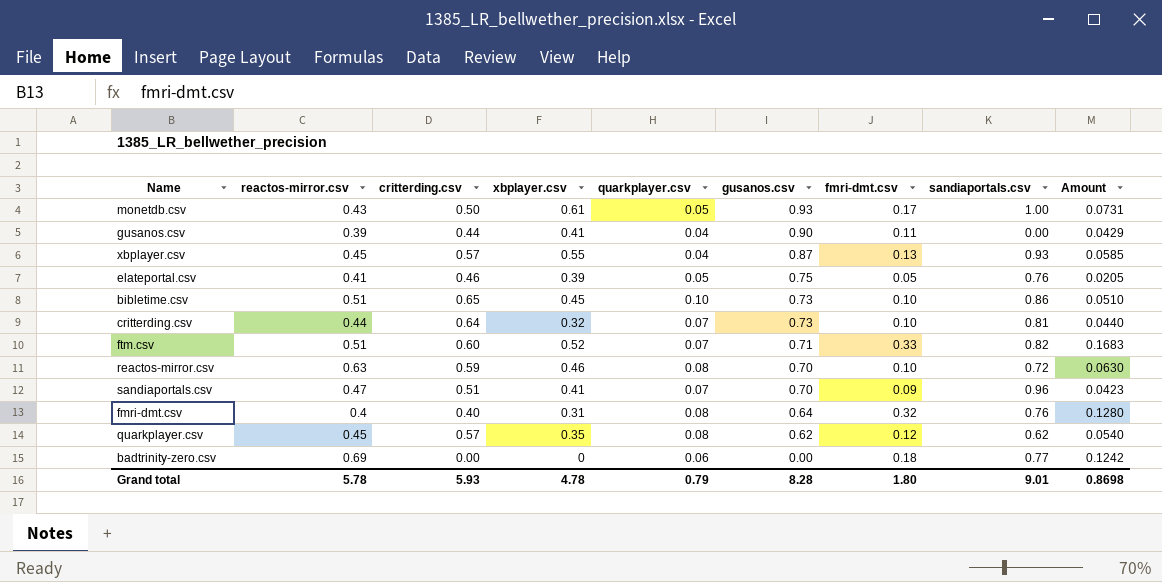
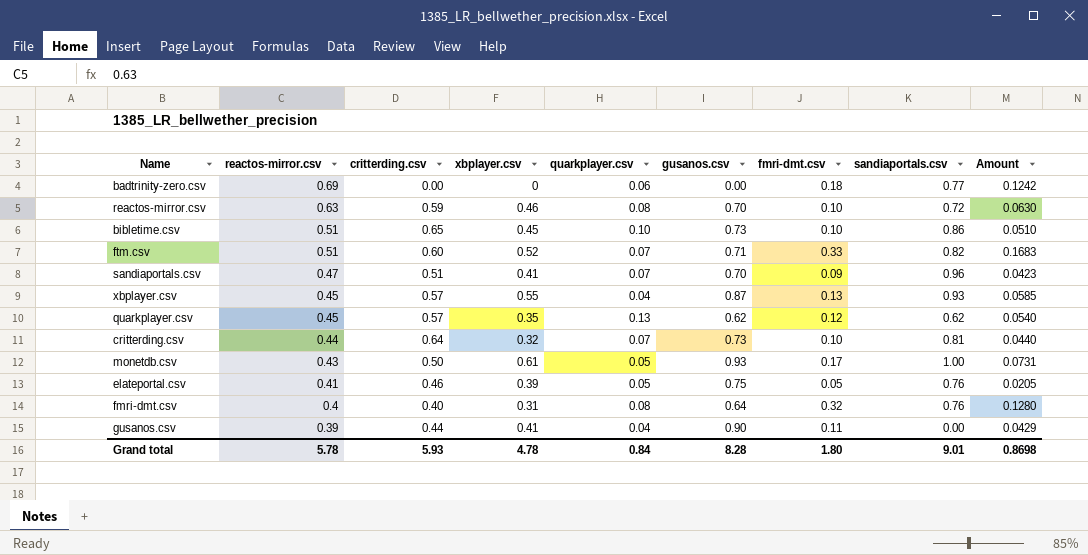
row order: gusanos.csv descending -> reactos-mirror.csv descending
quarkplayer.csv | quarkplayer.csv: 0.08 -> 0.13
Grand total | quarkplayer.csv: 0.79 -> 0.84

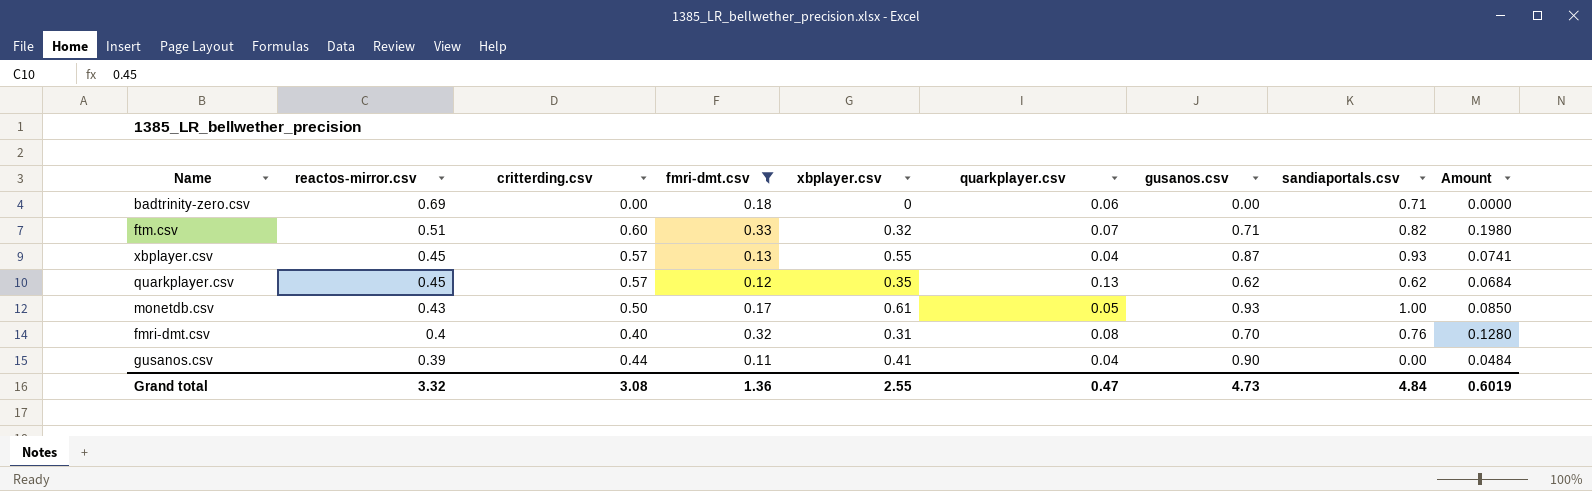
filter: none -> fmri-dmt.csv >= 0.11
column fmri-dmt.csv | position: 7 -> 4
column Amount | formula: [reactos-mirror.csv] * [fmri-dmt.csv] -> [critterding.csv] * [fmri-dmt.csv]
badtrinity-zero.csv | sandiaportals.csv: 0.77 -> 0.71
ftm.csv | xbplayer.csv: 0.52 -> 0.32
fmri-dmt.csv | gusanos.csv: 0.64 -> 0.70
Grand total | reactos-mirror.csv: 5.78 -> 3.32
Grand total | critterding.csv: 5.93 -> 3.08
Grand total | fmri-dmt.csv: 1.80 -> 1.36
Grand total | xbplayer.csv: 4.78 -> 2.55
Grand total | quarkplayer.csv: 0.84 -> 0.47
Grand total | gusanos.csv: 8.28 -> 4.73
Grand total | sandiaportals.csv: 9.01 -> 4.84
Grand total | Amount: 0.8698 -> 0.6019

